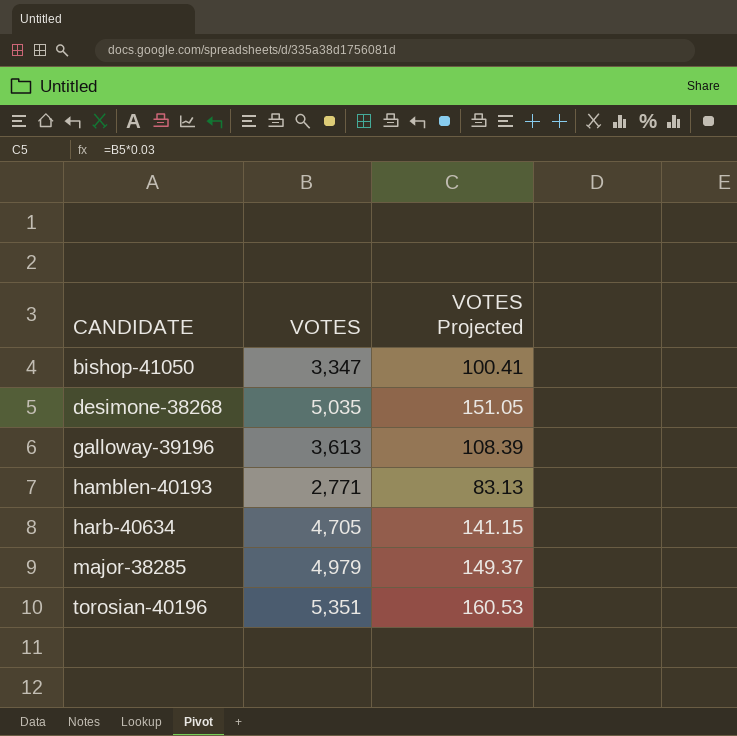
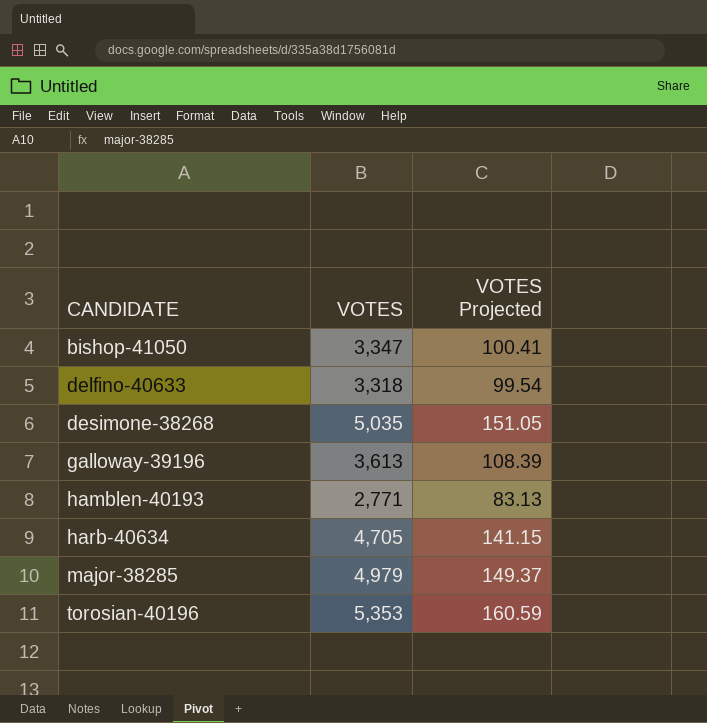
row delfino-40633: none -> 3,318 | 99.54
torosian-40196 | VOTES: 5,351 -> 5,353
torosian-40196 | VOTES Projected: 160.53 -> 160.59

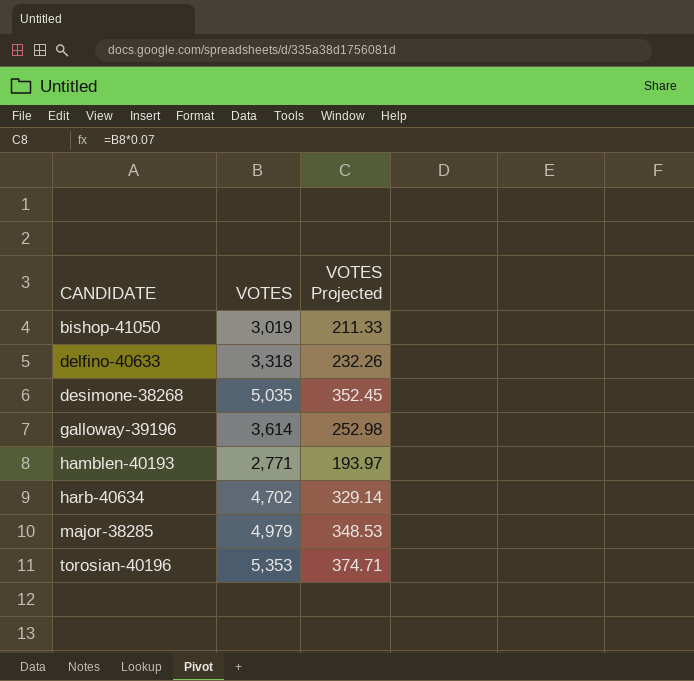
column VOTES Projected | formula: [VOTES] * 0.03 -> [VOTES] * 0.07
bishop-41050 | VOTES: 3,347 -> 3,019
galloway-39196 | VOTES: 3,613 -> 3,614
harb-40634 | VOTES: 4,705 -> 4,702

